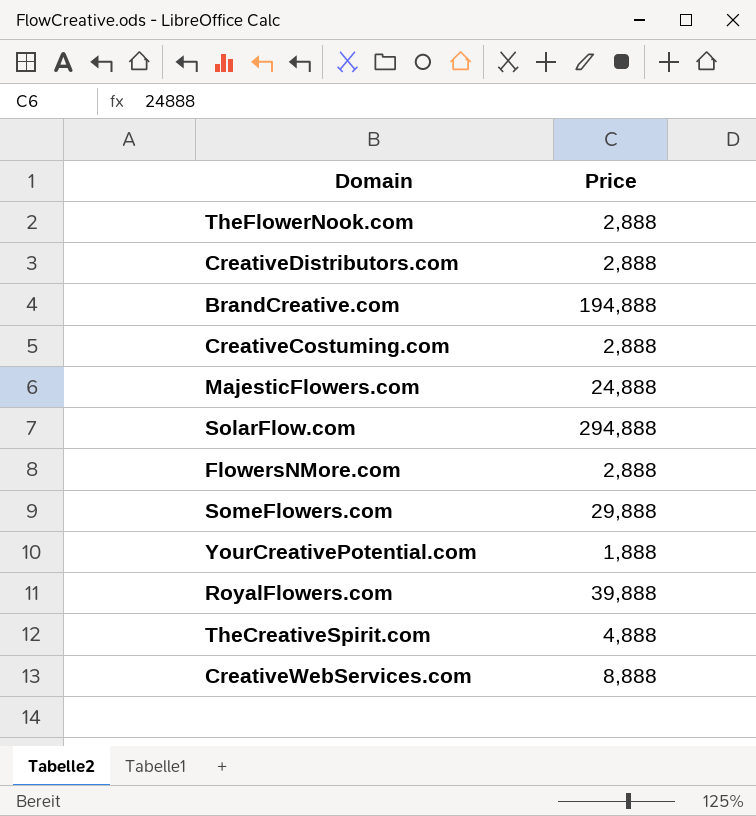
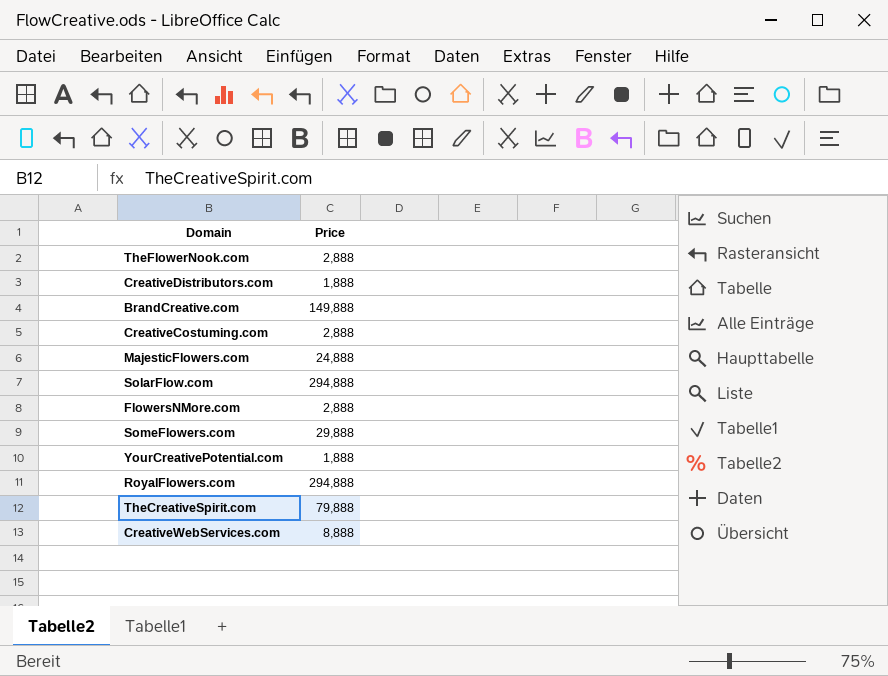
CreativeDistributors.com | Price: 2,888 -> 1,888
BrandCreative.com | Price: 194,888 -> 149,888
RoyalFlowers.com | Price: 39,888 -> 294,888
TheCreativeSpirit.com | Price: 4,888 -> 79,888

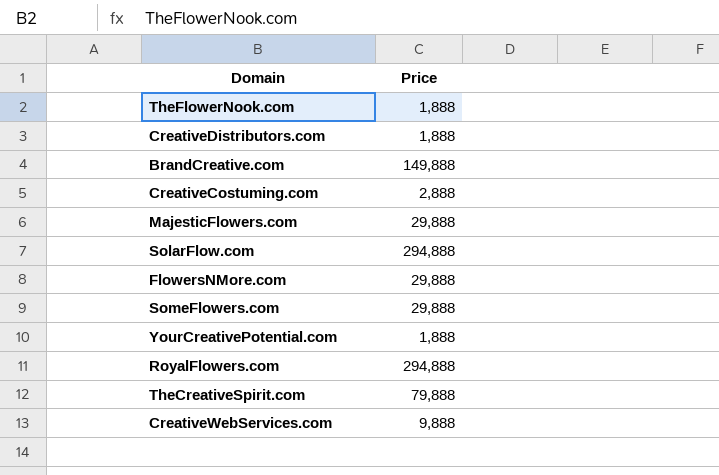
TheFlowerNook.com | Price: 2,888 -> 1,888
MajesticFlowers.com | Price: 24,888 -> 29,888
FlowersNMore.com | Price: 2,888 -> 29,888
CreativeWebServices.com | Price: 8,888 -> 9,888

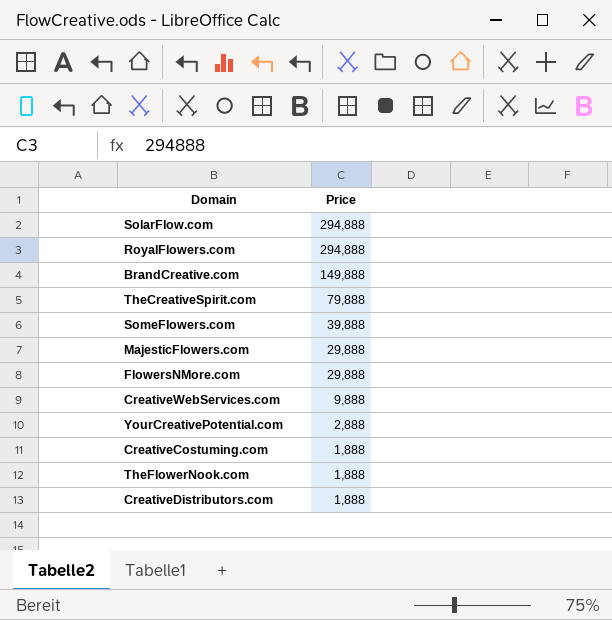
row order: none -> Price descending
SomeFlowers.com | Price: 29,888 -> 39,888
YourCreativePotential.com | Price: 1,888 -> 2,888
CreativeCostuming.com | Price: 2,888 -> 1,888

